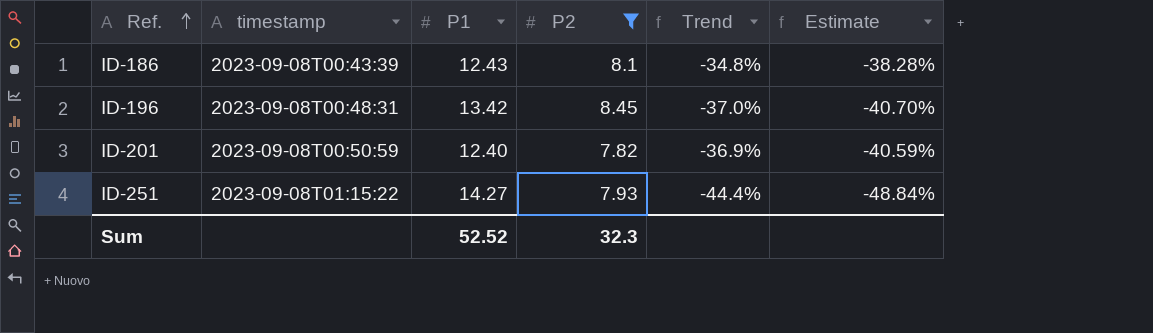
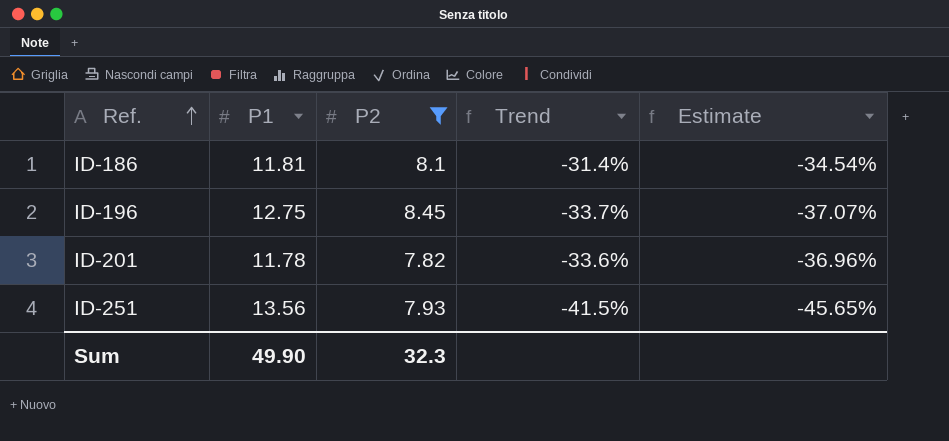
column timestamp | position: 2 -> none
ID-186 | P1: 12.43 -> 11.81
ID-186 | Trend: -34.8% -> -31.4%
ID-186 | Estimate: -38.28% -> -34.54%
ID-196 | P1: 13.42 -> 12.75
ID-196 | Trend: -37.0% -> -33.7%
ID-196 | Estimate: -40.70% -> -37.07%
ID-201 | P1: 12.40 -> 11.78
ID-201 | Trend: -36.9% -> -33.6%
ID-201 | Estimate: -40.59% -> -36.96%
ID-251 | P1: 14.27 -> 13.56
ID-251 | Trend: -44.4% -> -41.5%
ID-251 | Estimate: -48.84% -> -45.65%
Sum | P1: 52.52 -> 49.90

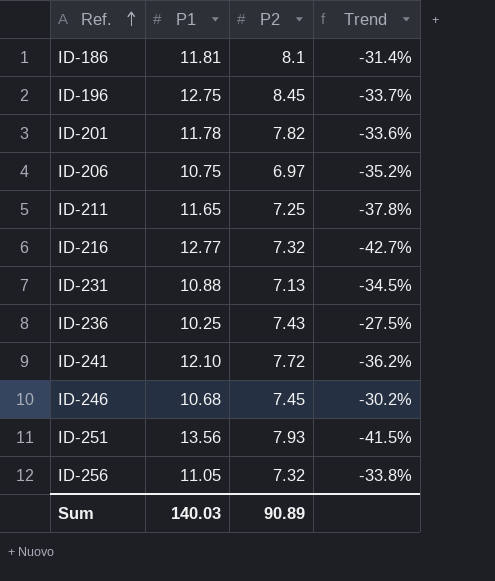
filter: P2 >= 7.82 -> none
column Estimate | formula: [Trend] * 1.1 -> none
Sum | P1: 49.90 -> 140.03
Sum | P2: 32.3 -> 90.89

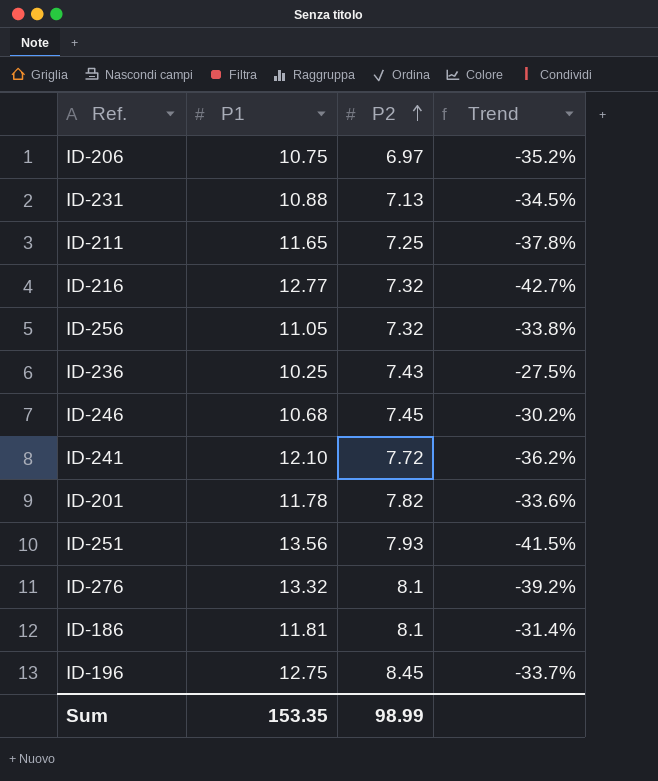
row order: Ref. ascending -> P2 ascending
row ID-276: none -> 13.32 | 8.1 | -39.2%
Sum | P1: 140.03 -> 153.35
Sum | P2: 90.89 -> 98.99

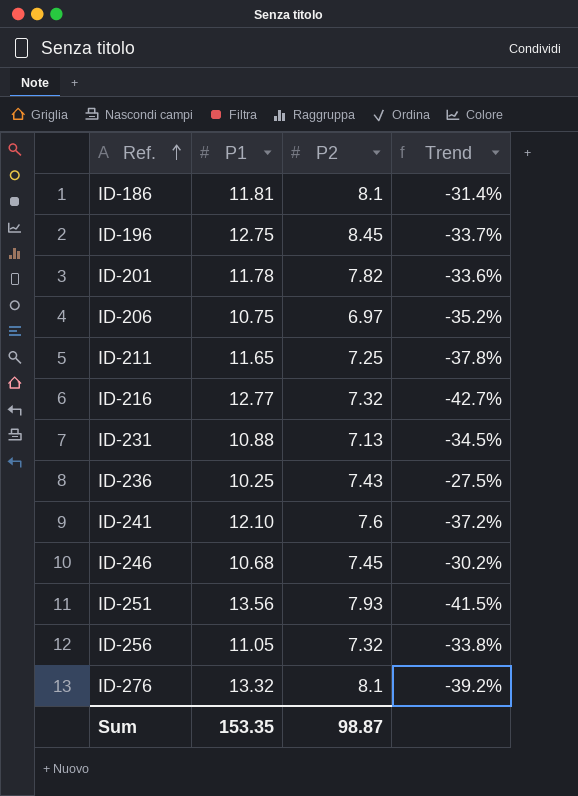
row order: P2 ascending -> Ref. ascending
ID-241 | P2: 7.72 -> 7.6
ID-241 | Trend: -36.2% -> -37.2%
Sum | P2: 98.99 -> 98.87

